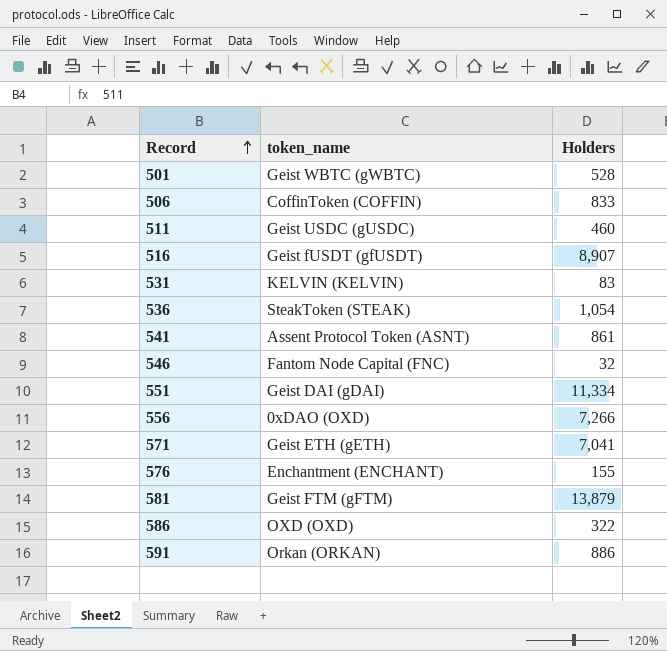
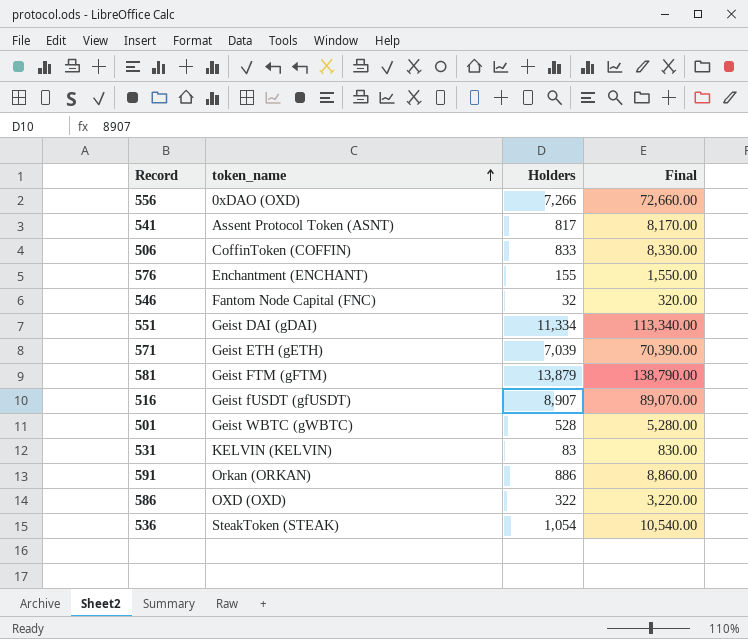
row order: Record ascending -> token_name ascending
column Final | formula: none -> [Holders] * 10
row 511: Geist USDC (gUSDC) | 460 -> none
541 | Holders: 861 -> 817
571 | Holders: 7,041 -> 7,039

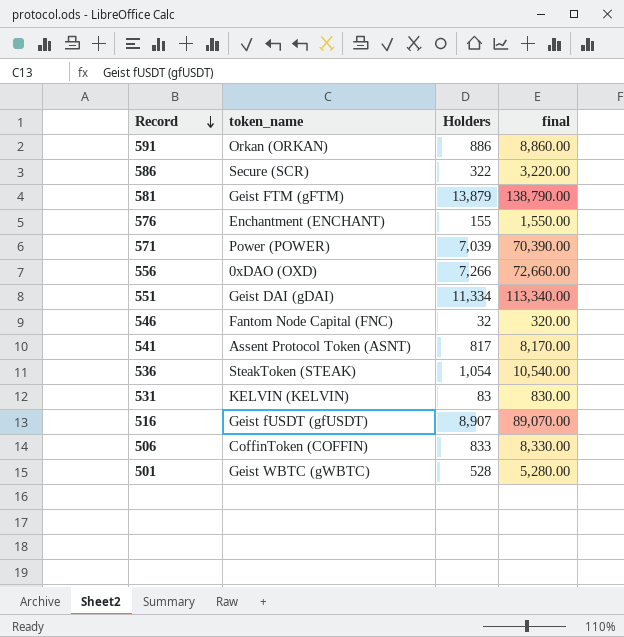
row order: token_name ascending -> Record descending
column name: Final -> final
586 | token_name: OXD (OXD) -> Secure (SCR)
571 | token_name: Geist ETH (gETH) -> Power (POWER)

